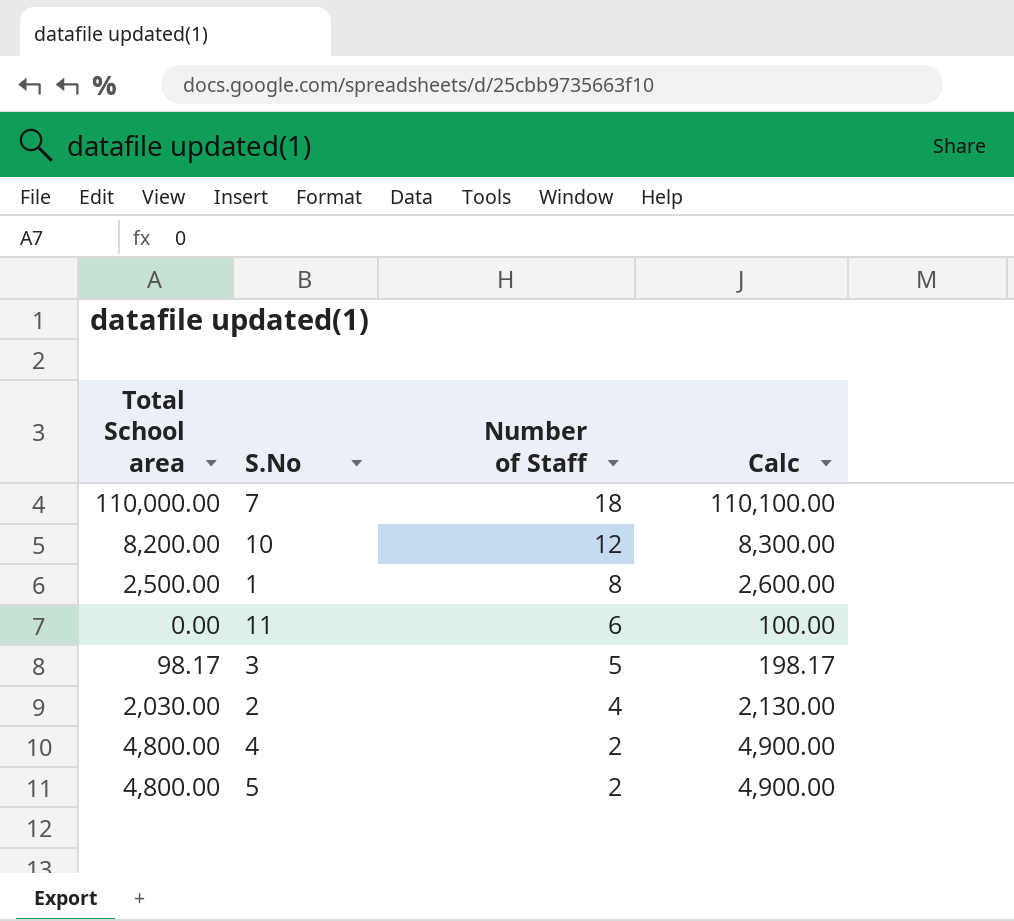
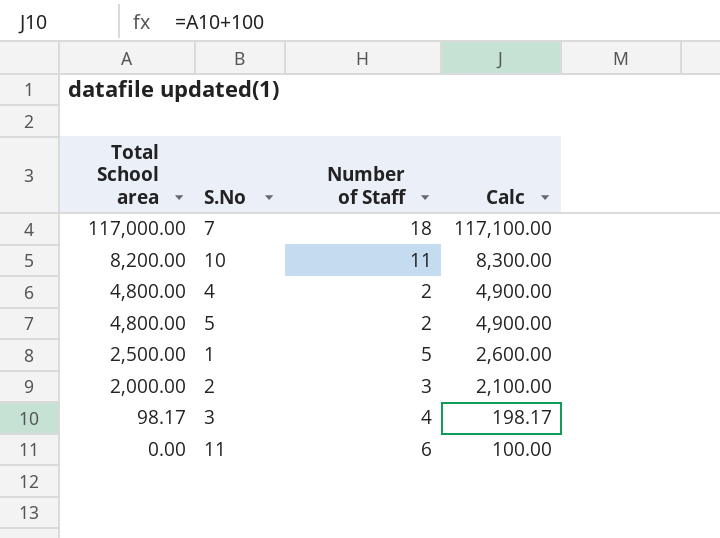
row order: Number of Staff descending -> Total School area descending
7 | Total School area: 110,000.00 -> 117,000.00
7 | Calc: 110,100.00 -> 117,100.00
10 | Number of Staff: 12 -> 11
1 | Number of Staff: 8 -> 5
2 | Total School area: 2,030.00 -> 2,000.00
2 | Number of Staff: 4 -> 3
2 | Calc: 2,130.00 -> 2,100.00
3 | Number of Staff: 5 -> 4

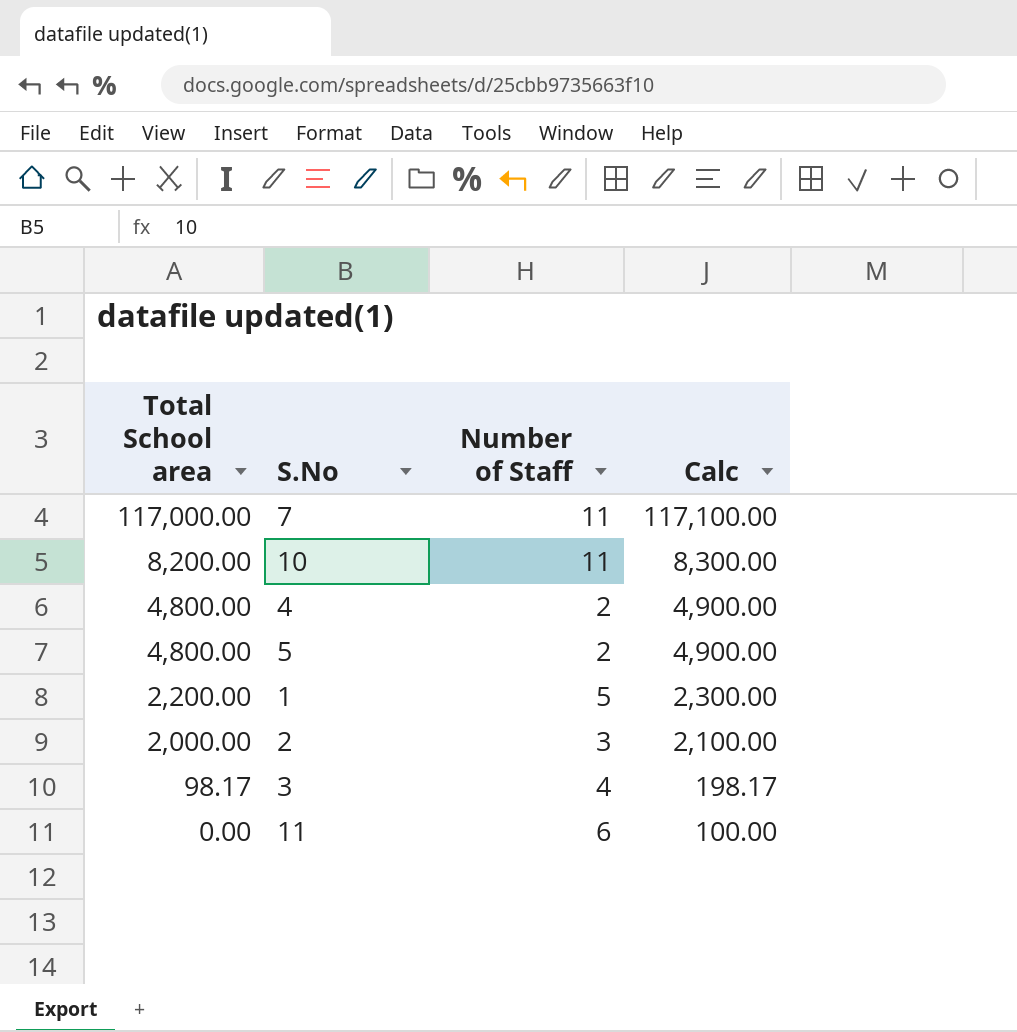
7 | Number of Staff: 18 -> 11
1 | Total School area: 2,500.00 -> 2,200.00
1 | Calc: 2,600.00 -> 2,300.00

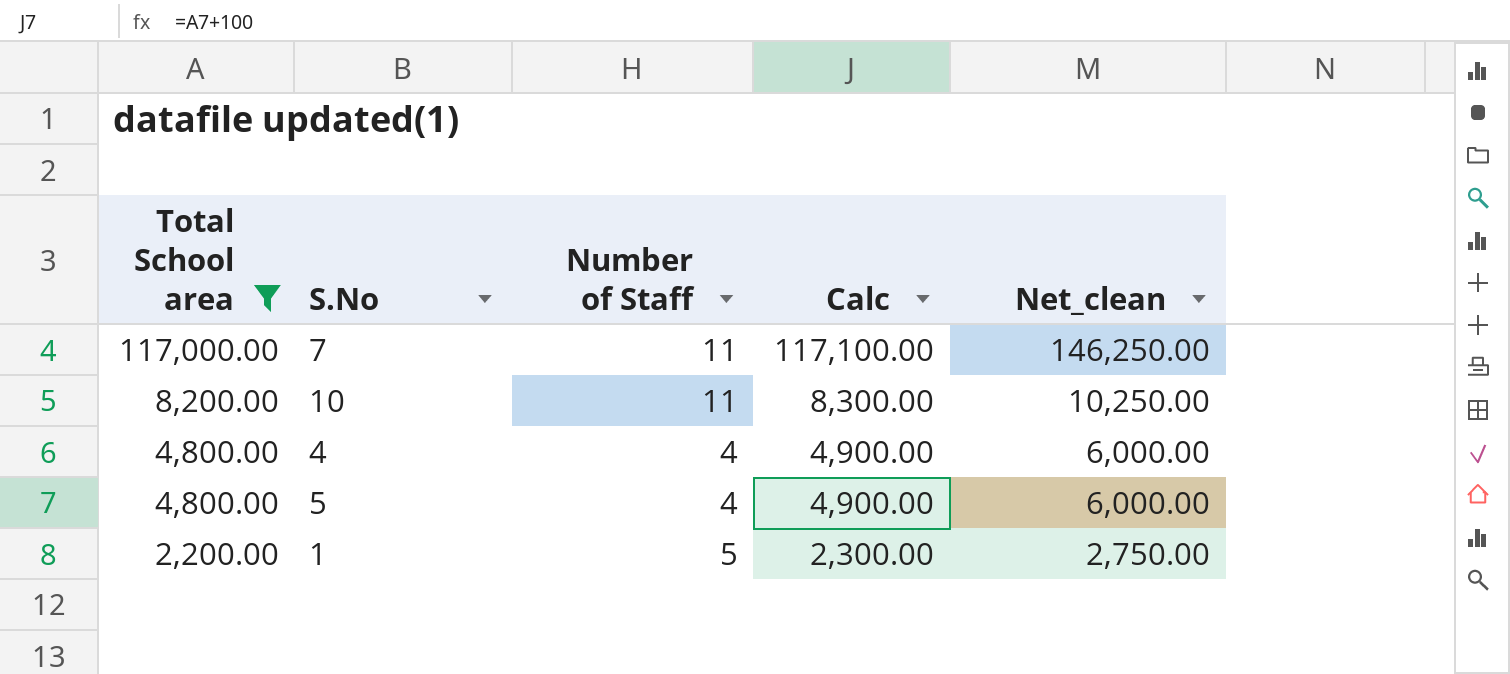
filter: none -> Total School area >= 2,200.00
column Net_clean | formula: none -> [Total School area] * 1.25
4 | Number of Staff: 2 -> 4
5 | Number of Staff: 2 -> 4

